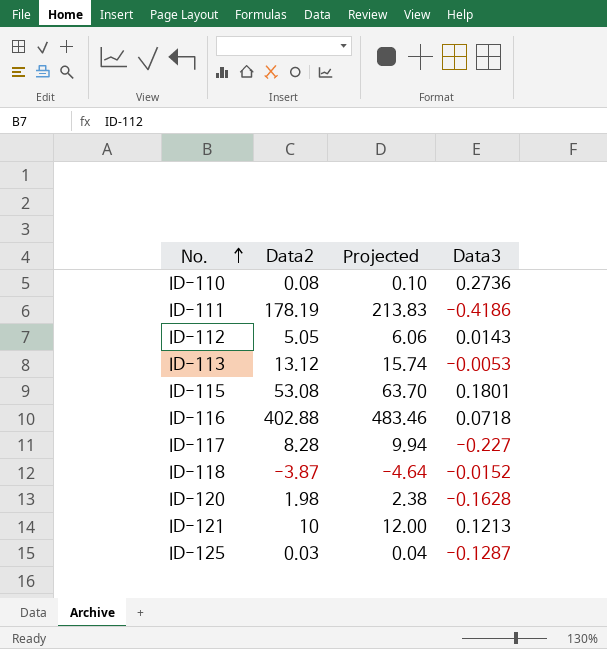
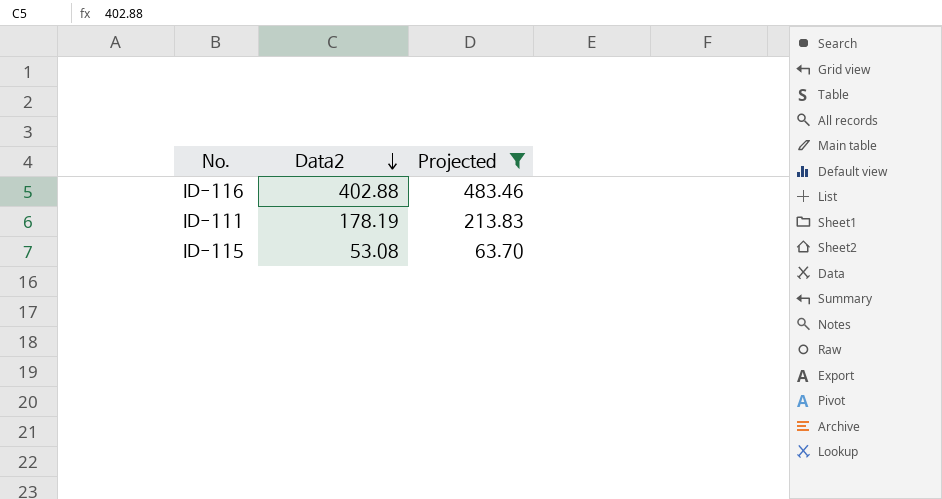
filter: none -> Projected >= 63.70
row order: No. ascending -> Data2 descending
column Data3 | position: 4 -> none

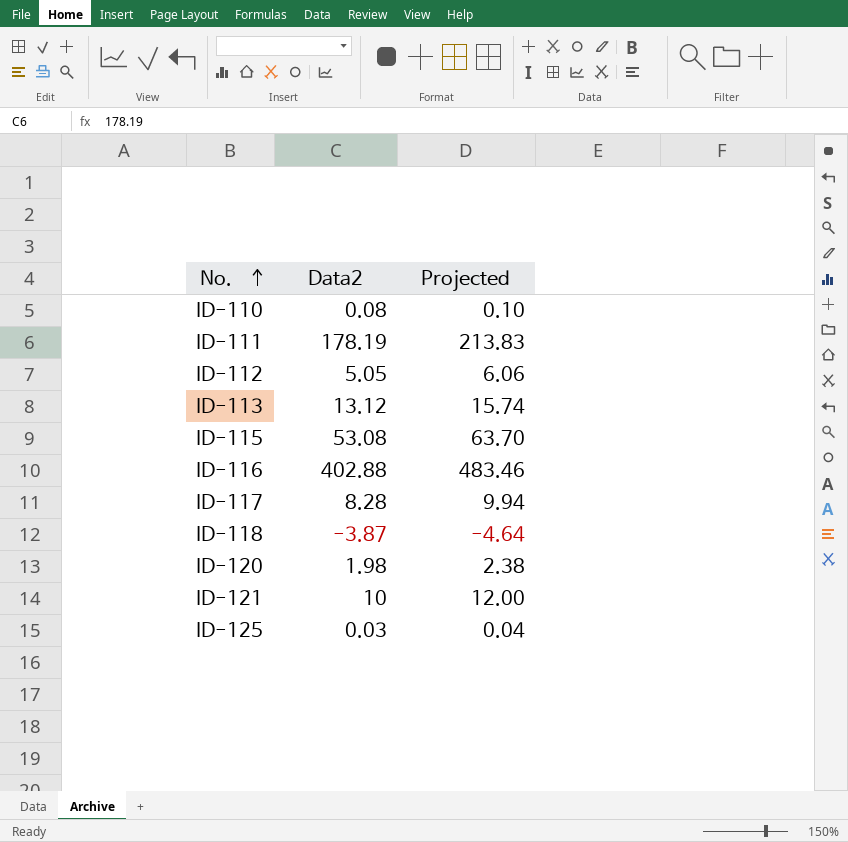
filter: Projected >= 63.70 -> none
row order: Data2 descending -> No. ascending

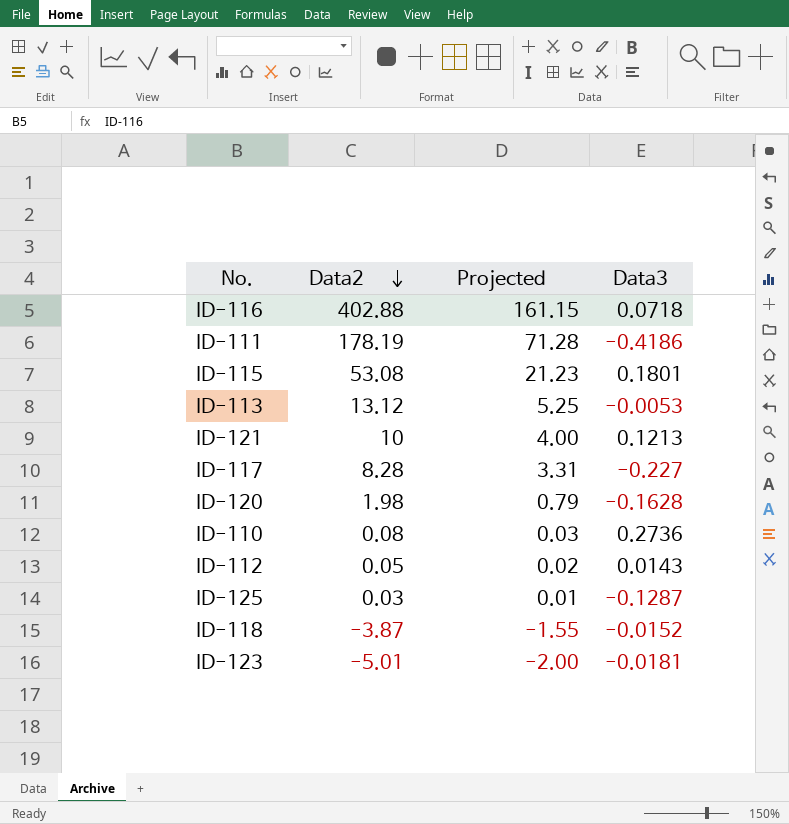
row order: No. ascending -> Data2 descending
column Projected | formula: [Data2] * 1.2 -> [Data2] * 0.4
column Data3 | position: none -> 4
ID-112 | Data2: 5.05 -> 0.05
row ID-123: none -> -5.01 | -2.00 | -0.0181

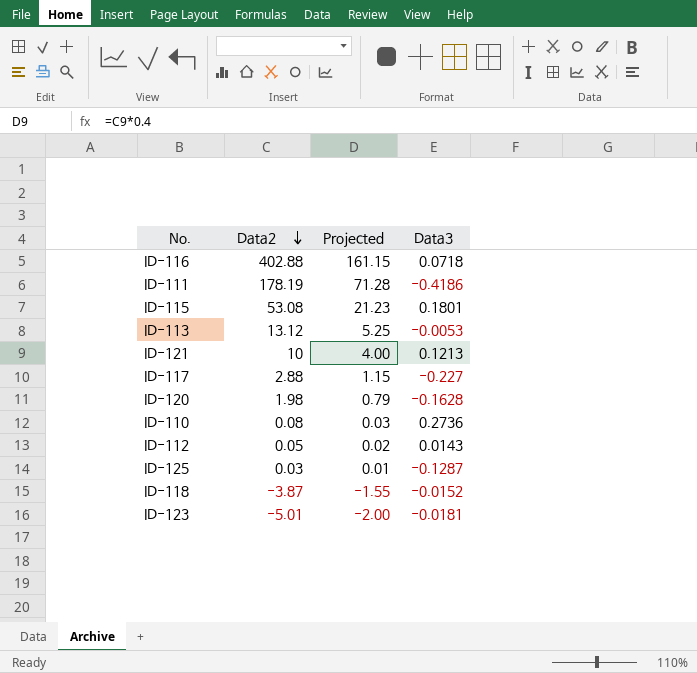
ID-117 | Data2: 8.28 -> 2.88
ID-117 | Projected: 3.31 -> 1.15

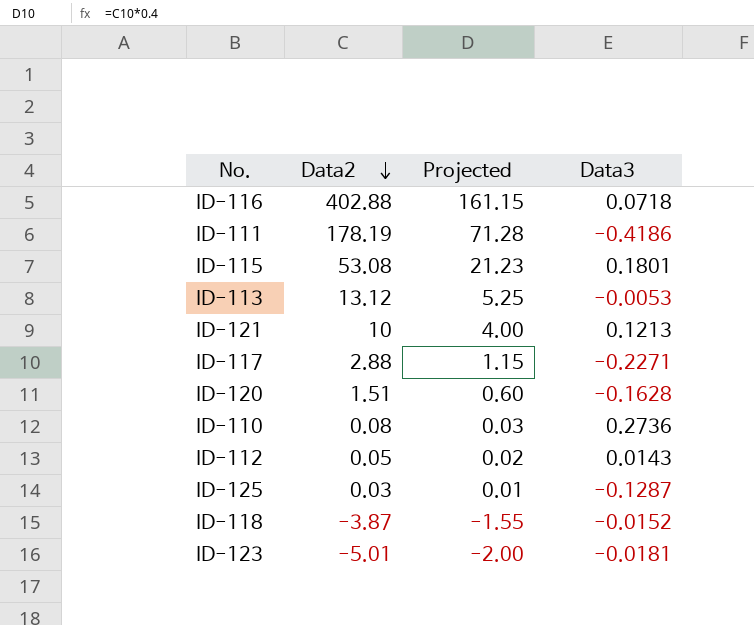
ID-117 | Data3: -0.227 -> -0.2271
ID-120 | Data2: 1.98 -> 1.51
ID-120 | Projected: 0.79 -> 0.60

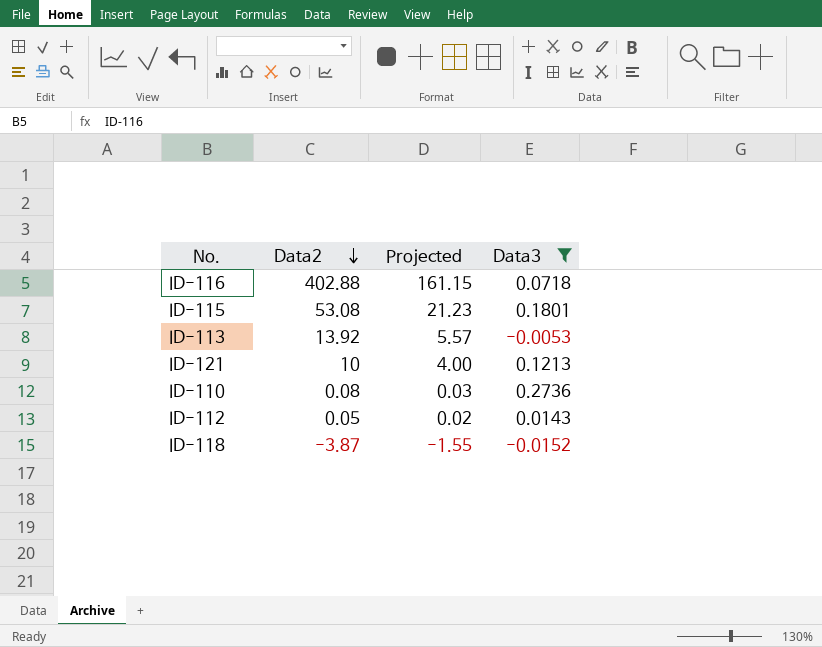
filter: none -> Data3 >= -0.0152
ID-113 | Data2: 13.12 -> 13.92
ID-113 | Projected: 5.25 -> 5.57

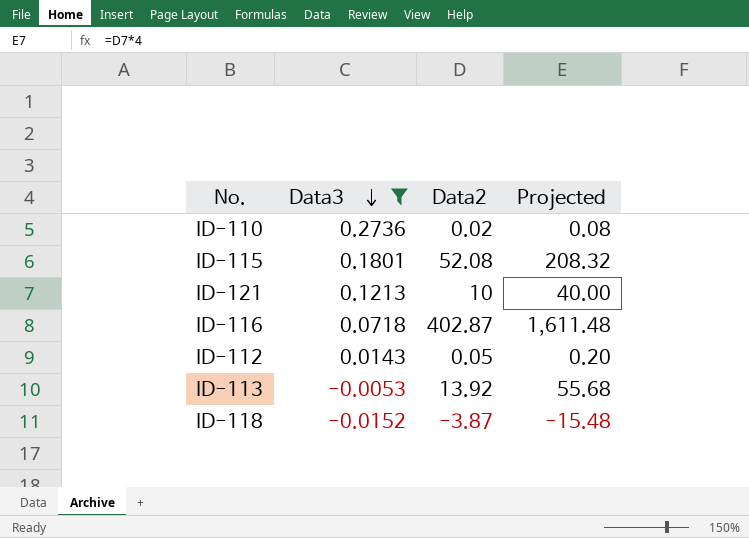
row order: Data2 descending -> Data3 descending
column Data3 | position: 4 -> 2
column Projected | formula: [Data2] * 0.4 -> [Data2] * 4
ID-110 | Data2: 0.08 -> 0.02
ID-115 | Data2: 53.08 -> 52.08
ID-116 | Data2: 402.88 -> 402.87

